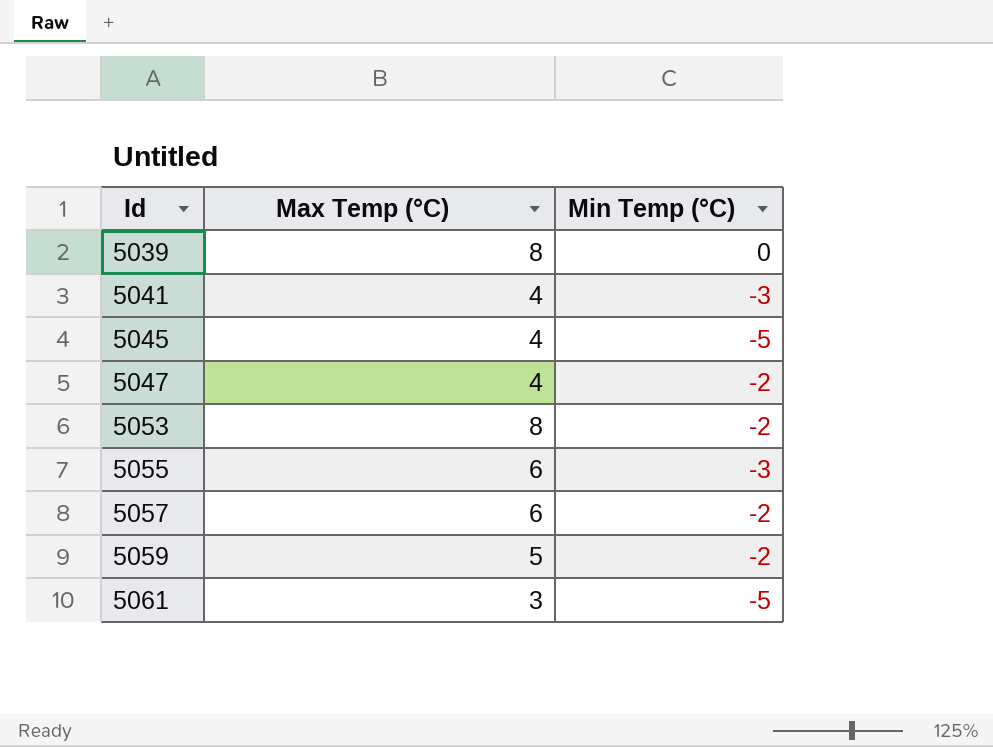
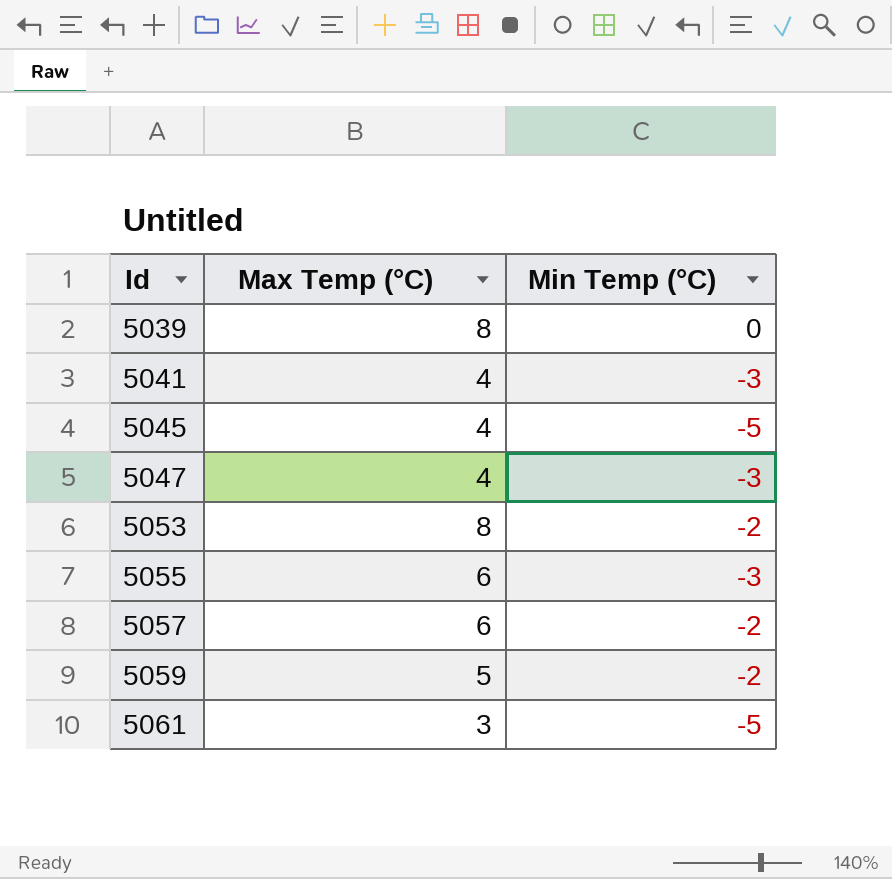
5047 | Min Temp (°C): -2 -> -3

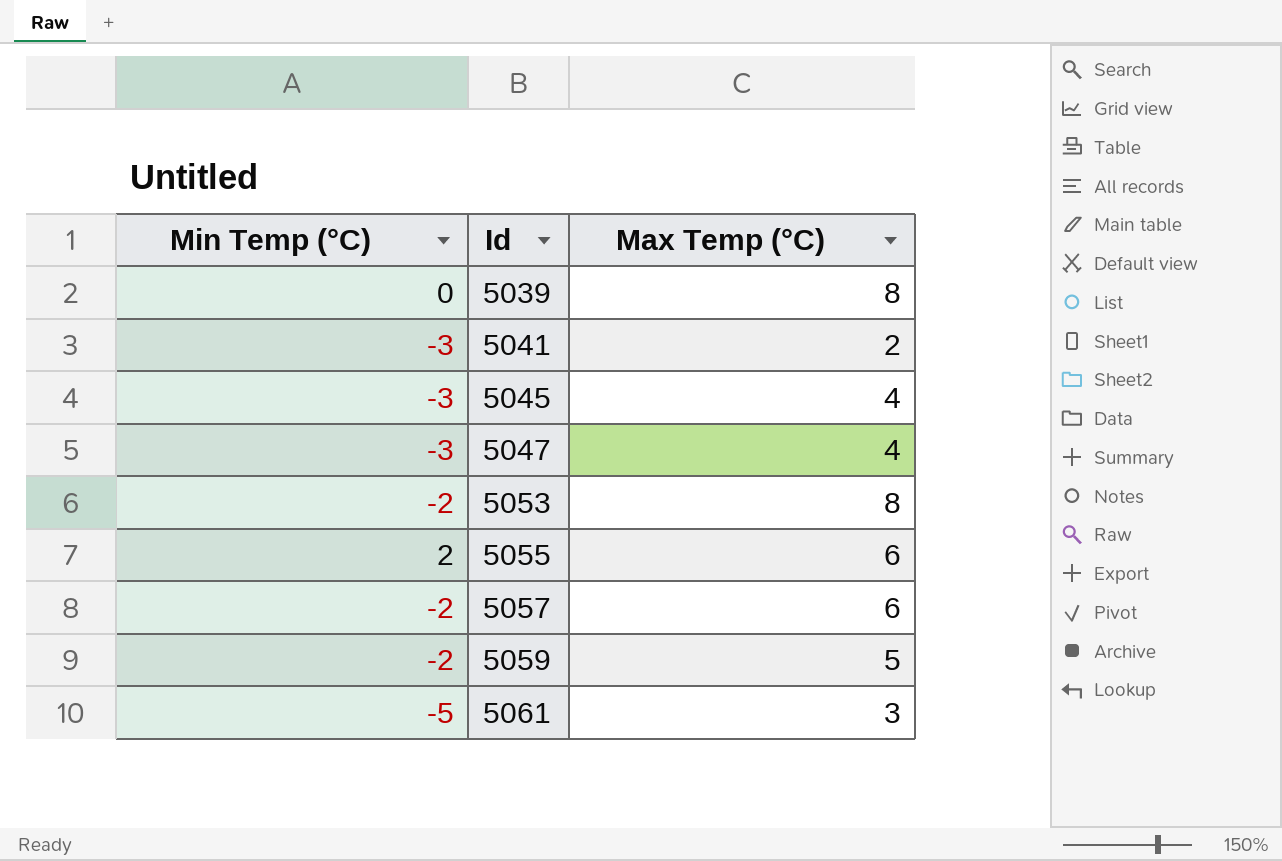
column Min Temp (°C) | position: 3 -> 1
5041 | Max Temp (°C): 4 -> 2
5045 | Min Temp (°C): -5 -> -3
5055 | Min Temp (°C): -3 -> 2

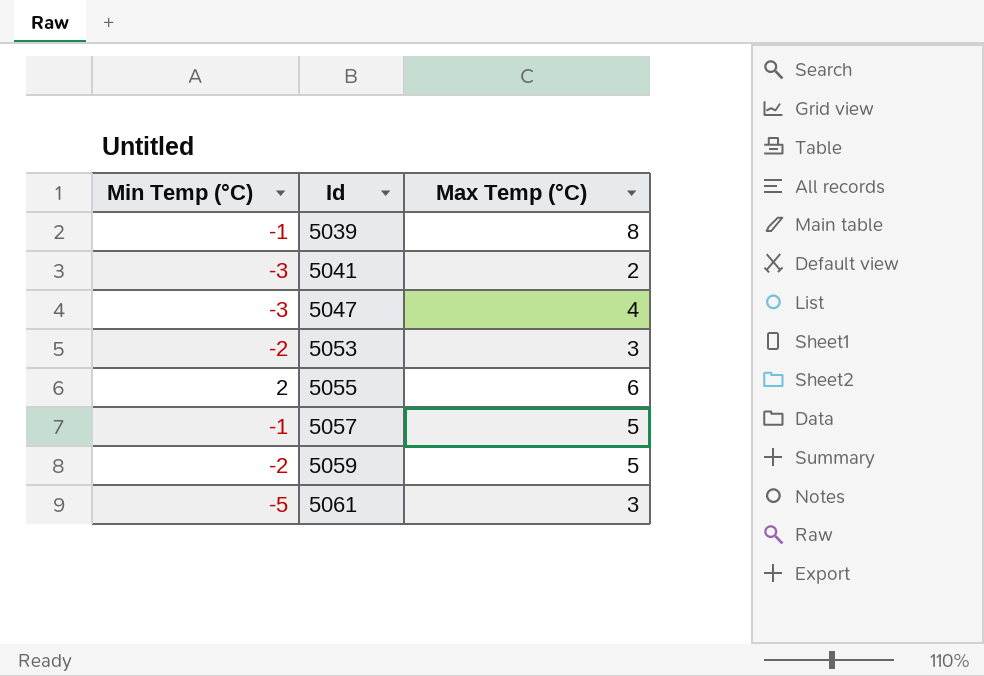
row 5045: -3 | 4 -> none
5039 | Min Temp (°C): 0 -> -1
5053 | Max Temp (°C): 8 -> 3
5057 | Min Temp (°C): -2 -> -1
5057 | Max Temp (°C): 6 -> 5

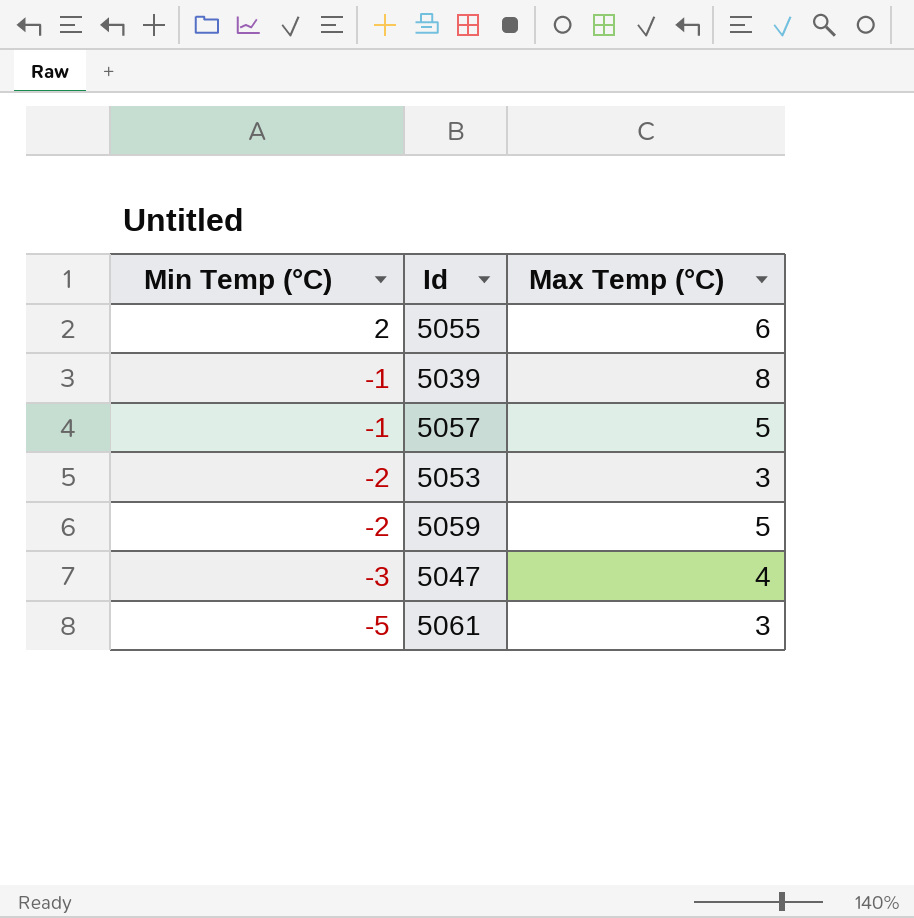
row order: Id ascending -> Min Temp (°C) descending
row 5041: -3 | 2 -> none

